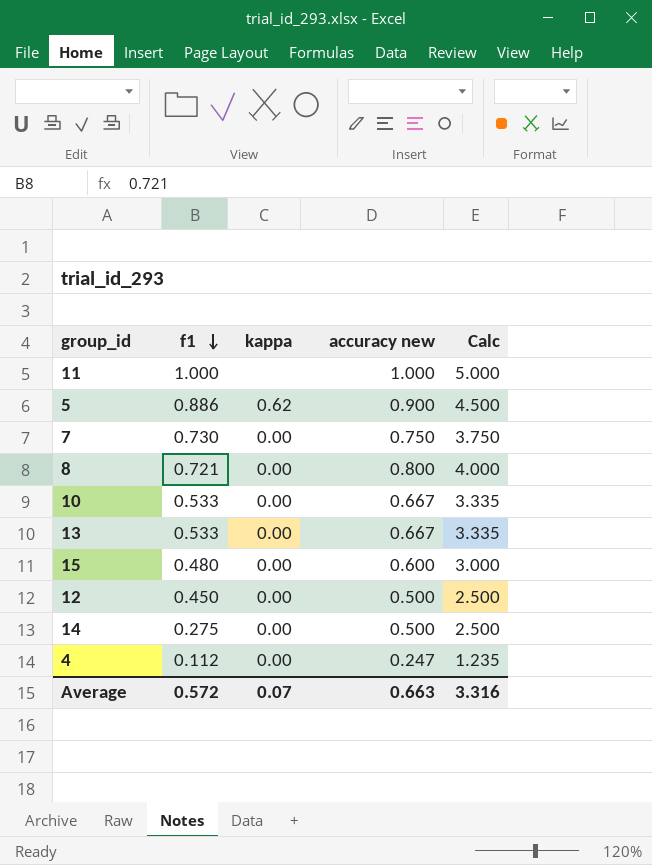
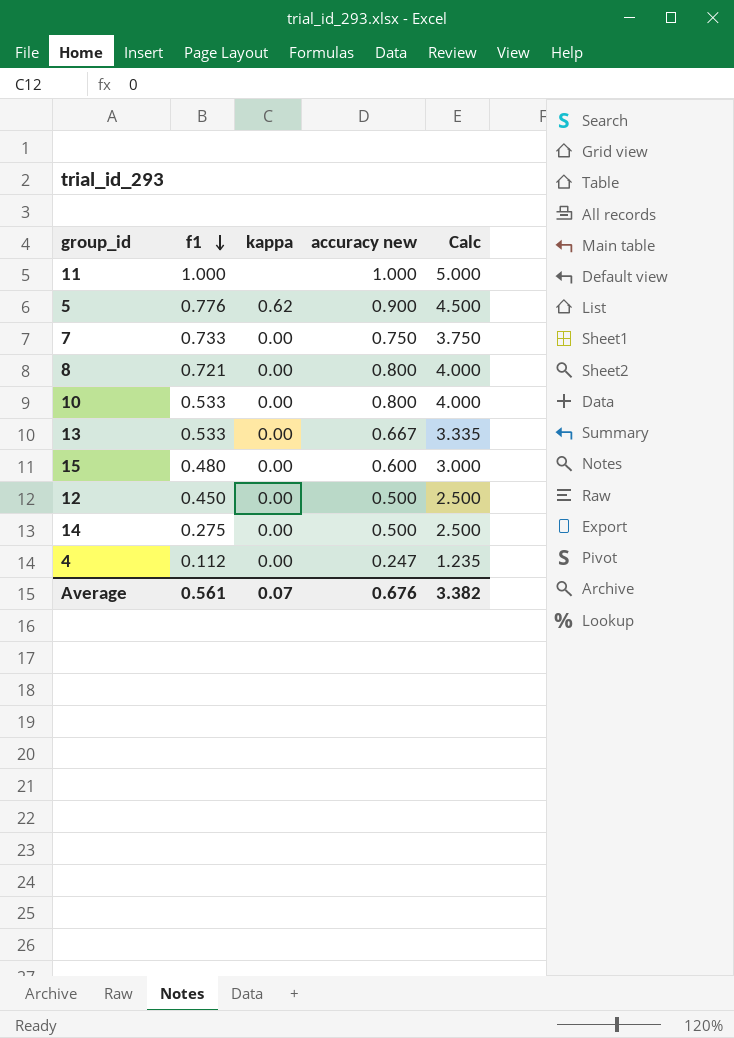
5 | f1: 0.886 -> 0.776
7 | f1: 0.730 -> 0.733
10 | accuracy new: 0.667 -> 0.800
10 | Calc: 3.335 -> 4.000
Average | f1: 0.572 -> 0.561
Average | accuracy new: 0.663 -> 0.676
Average | Calc: 3.316 -> 3.382

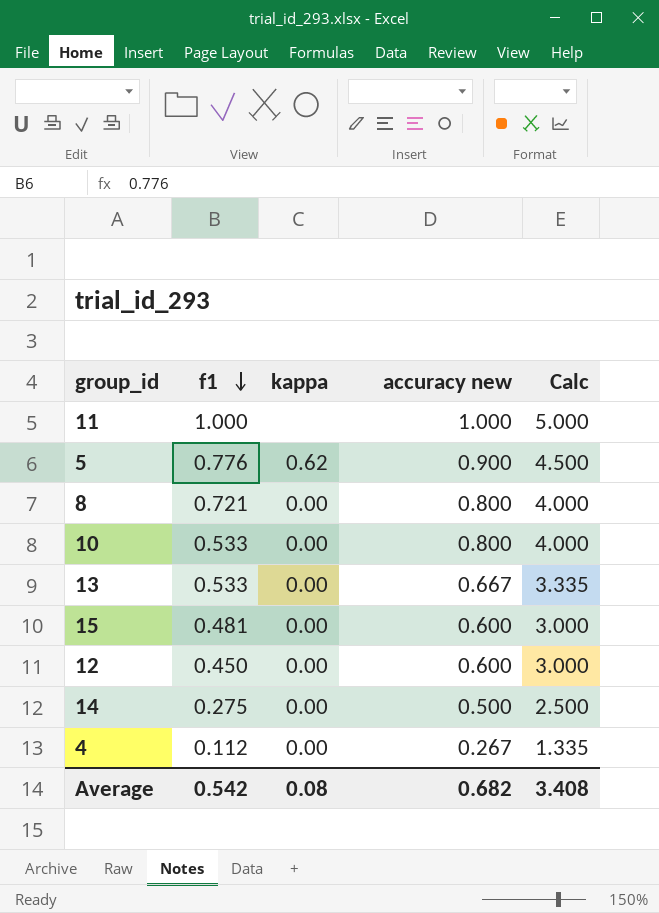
row 7: 0.733 | 0.00 | 0.750 | 3.750 -> none
15 | f1: 0.480 -> 0.481
12 | accuracy new: 0.500 -> 0.600
12 | Calc: 2.500 -> 3.000
4 | accuracy new: 0.247 -> 0.267
4 | Calc: 1.235 -> 1.335
Average | f1: 0.561 -> 0.542
Average | kappa: 0.07 -> 0.08
Average | accuracy new: 0.676 -> 0.682
Average | Calc: 3.382 -> 3.408

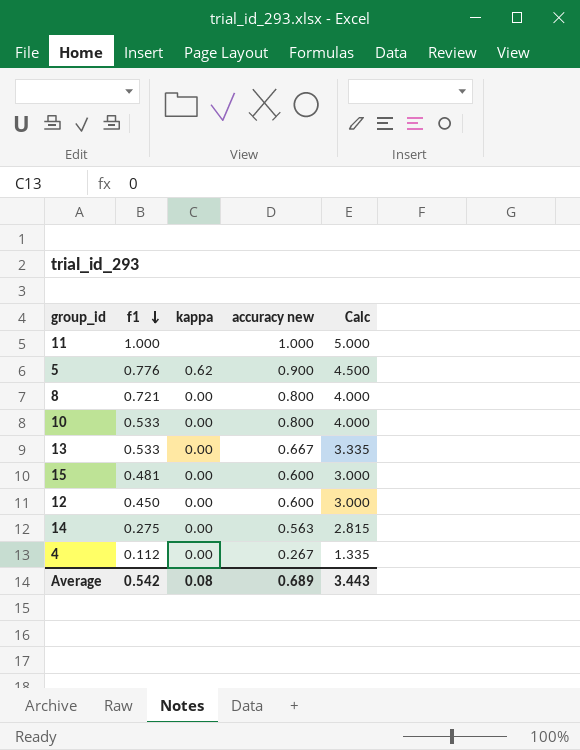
14 | accuracy new: 0.500 -> 0.563
14 | Calc: 2.500 -> 2.815
Average | accuracy new: 0.682 -> 0.689
Average | Calc: 3.408 -> 3.443

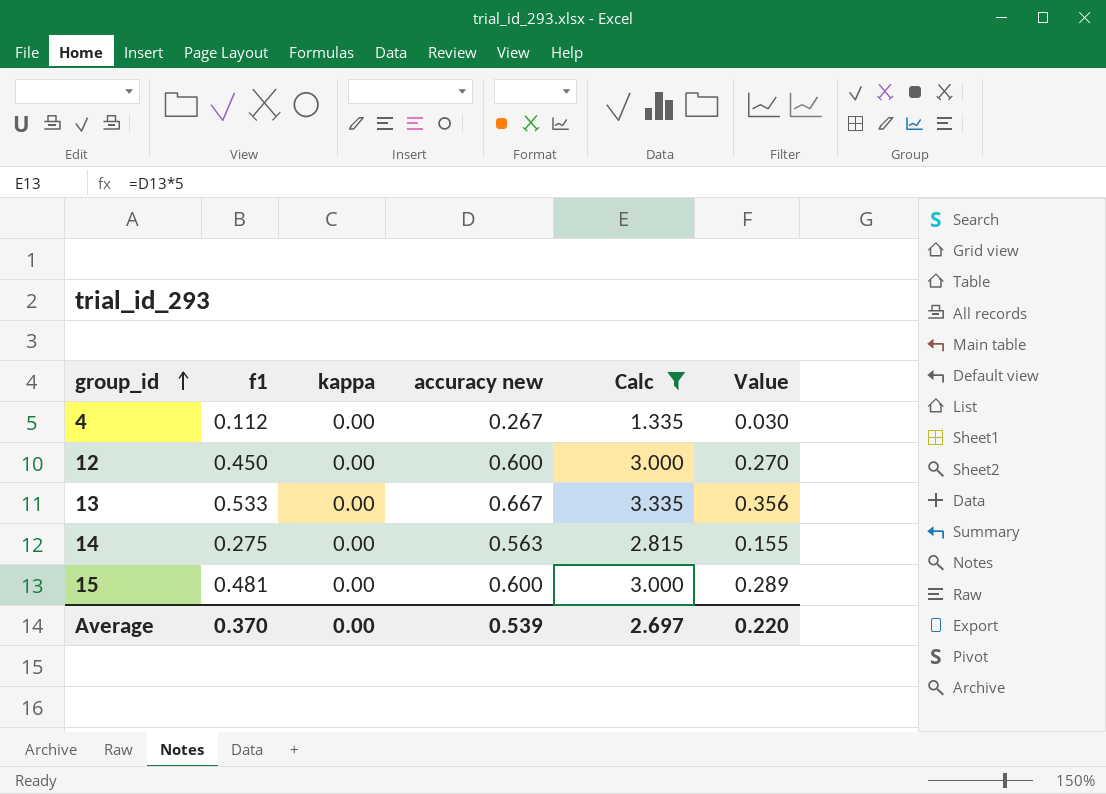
filter: none -> Calc <= 3.335
row order: f1 descending -> group_id ascending
column Value | formula: none -> [f1] * [accuracy new]
Average | f1: 0.542 -> 0.370
Average | kappa: 0.08 -> 0.00
Average | accuracy new: 0.689 -> 0.539
Average | Calc: 3.443 -> 2.697

